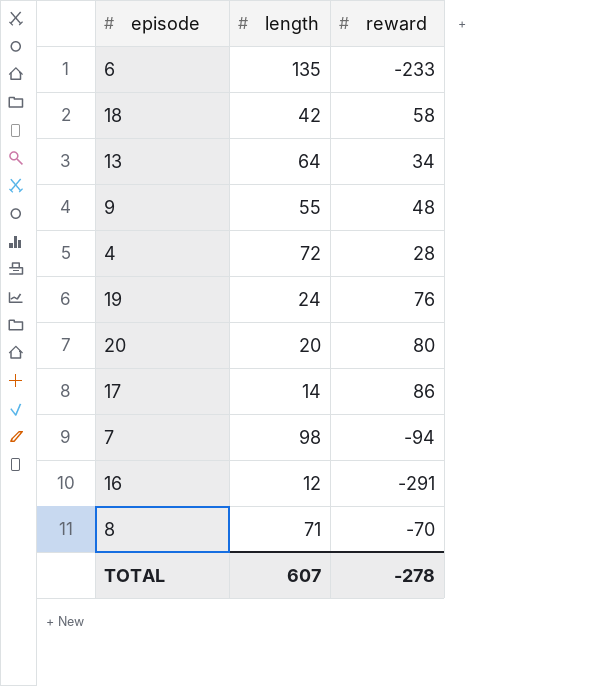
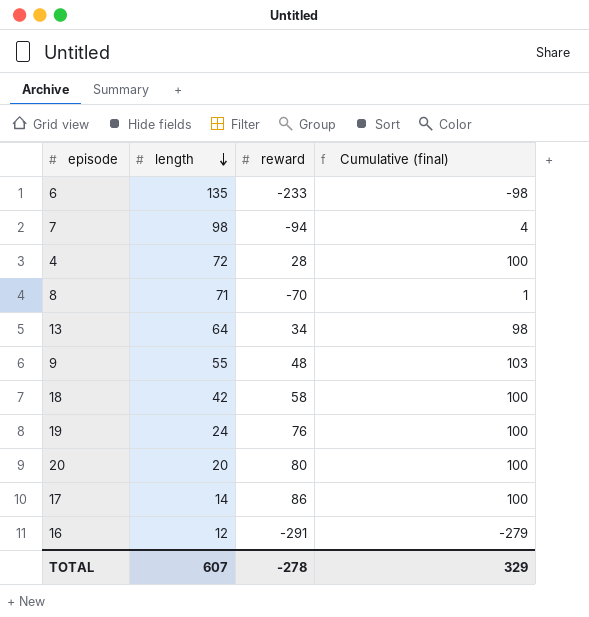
row order: none -> length descending
column Cumulative (final) | formula: none -> [length] + [reward]

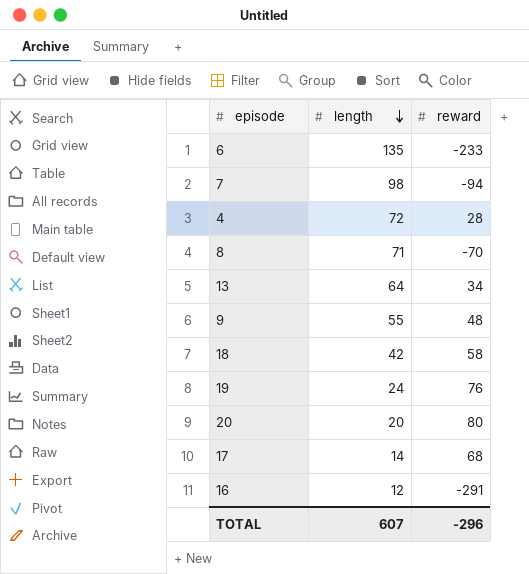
column Cumulative (final) | formula: [length] + [reward] -> none
17 | reward: 86 -> 68
TOTAL | reward: -278 -> -296

